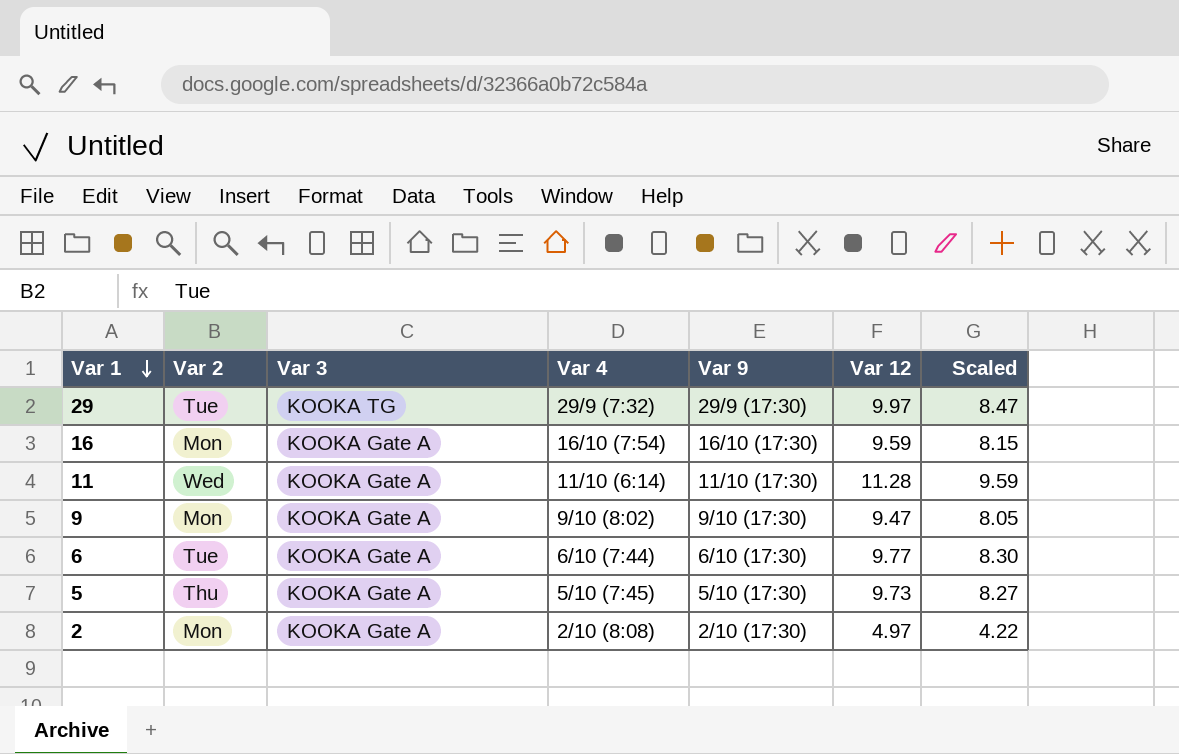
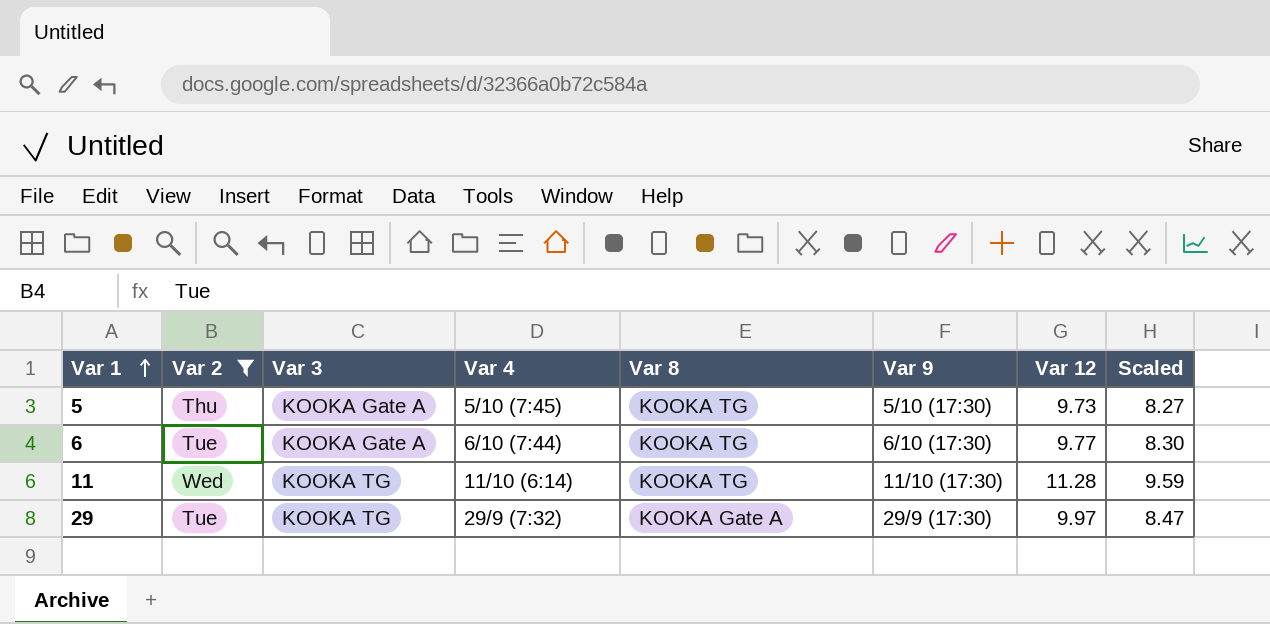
filter: none -> Var 2 != Mon
row order: Var 1 descending -> Var 1 ascending
column Var 8 | position: none -> 5
11 | Var 3: KOOKA Gate A -> KOOKA TG

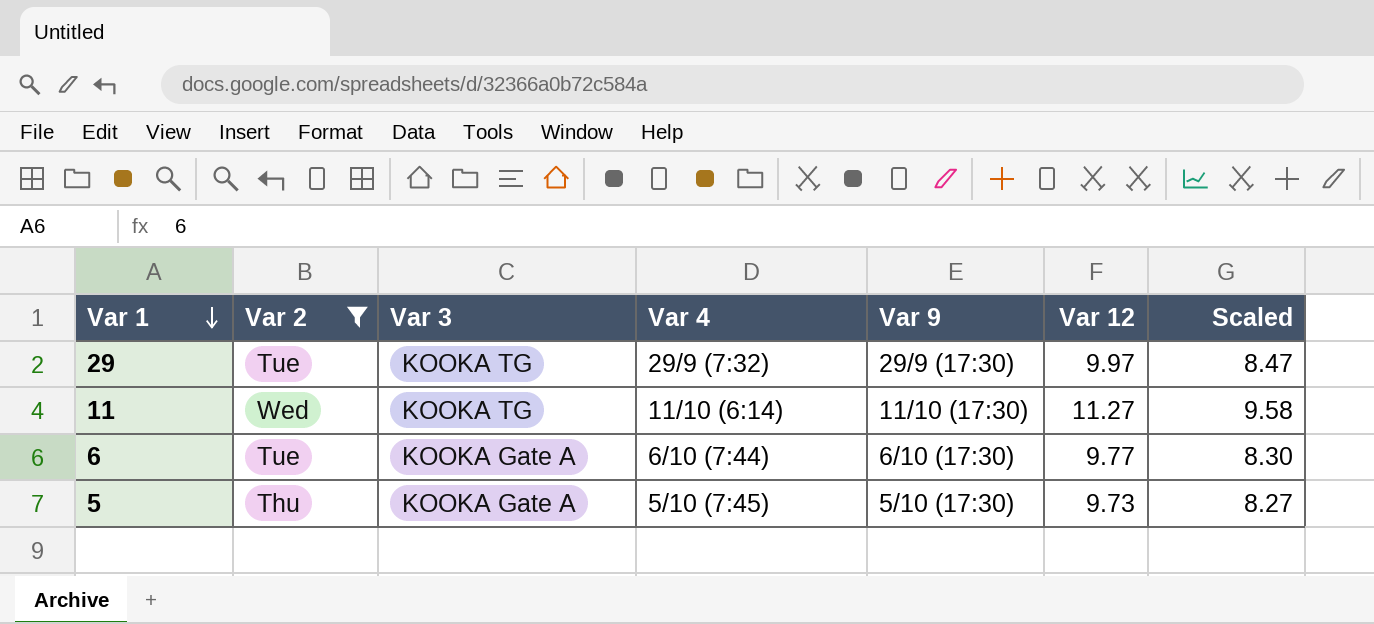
row order: Var 1 ascending -> Var 1 descending
column Var 8 | position: 5 -> none
11 | Var 12: 11.28 -> 11.27
11 | Scaled: 9.59 -> 9.58

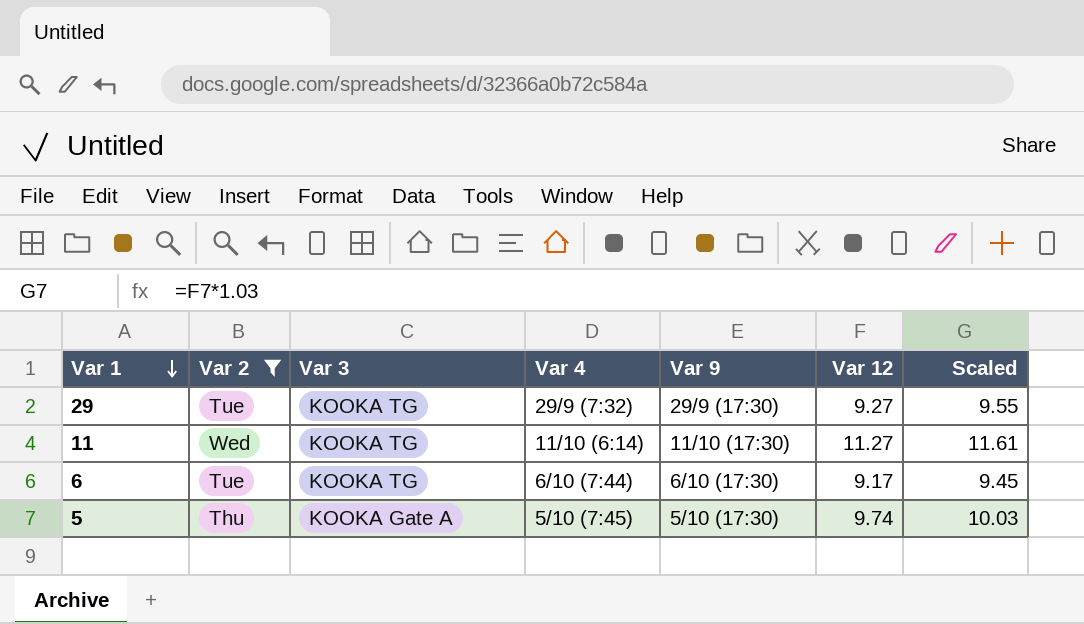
column Scaled | formula: [Var 12] * 0.85 -> [Var 12] * 1.03
29 | Var 12: 9.97 -> 9.27
6 | Var 3: KOOKA Gate A -> KOOKA TG
6 | Var 12: 9.77 -> 9.17
5 | Var 12: 9.73 -> 9.74

